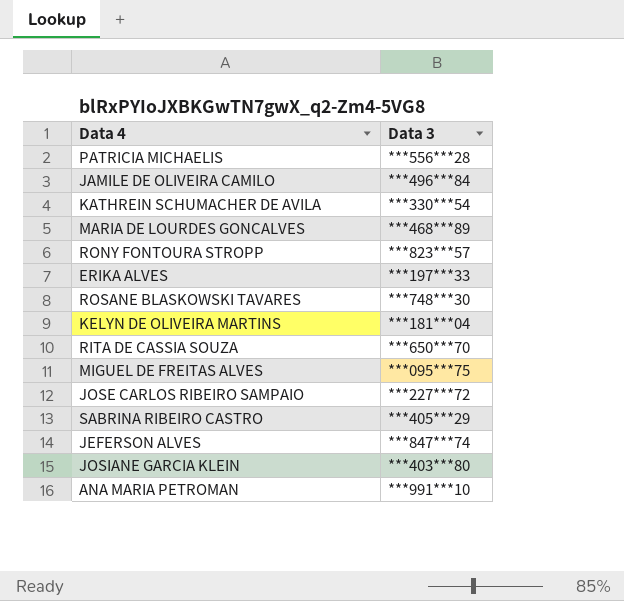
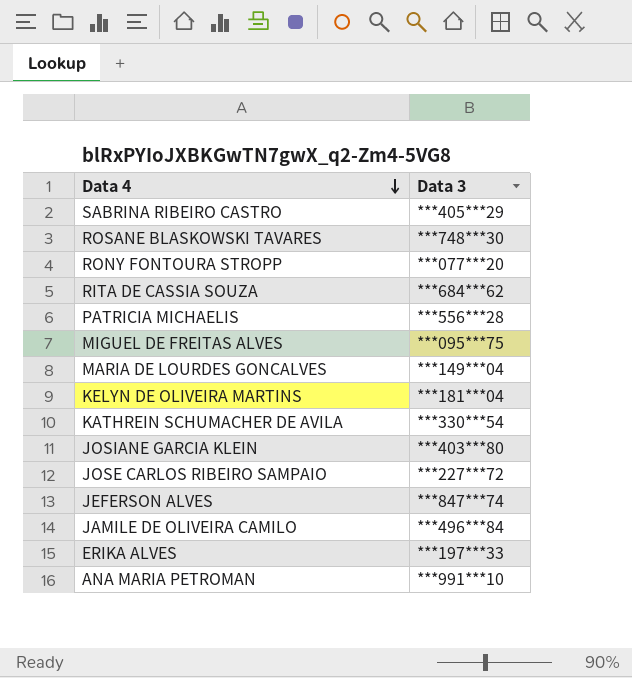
row order: none -> Data 4 descending
RONY FONTOURA STROPP | Data 3: ***823***57 -> ***077***20
RITA DE CASSIA SOUZA | Data 3: ***650***70 -> ***684***62
MARIA DE LOURDES GONCALVES | Data 3: ***468***89 -> ***149***04

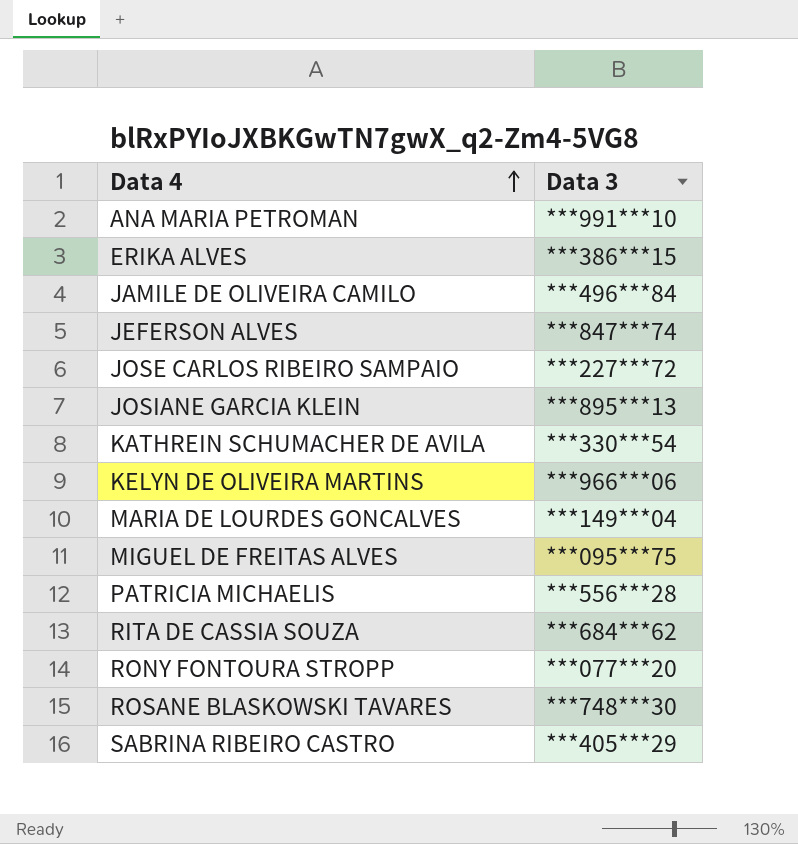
row order: Data 4 descending -> Data 4 ascending
ERIKA ALVES | Data 3: ***197***33 -> ***386***15
JOSIANE GARCIA KLEIN | Data 3: ***403***80 -> ***895***13
KELYN DE OLIVEIRA MARTINS | Data 3: ***181***04 -> ***966***06

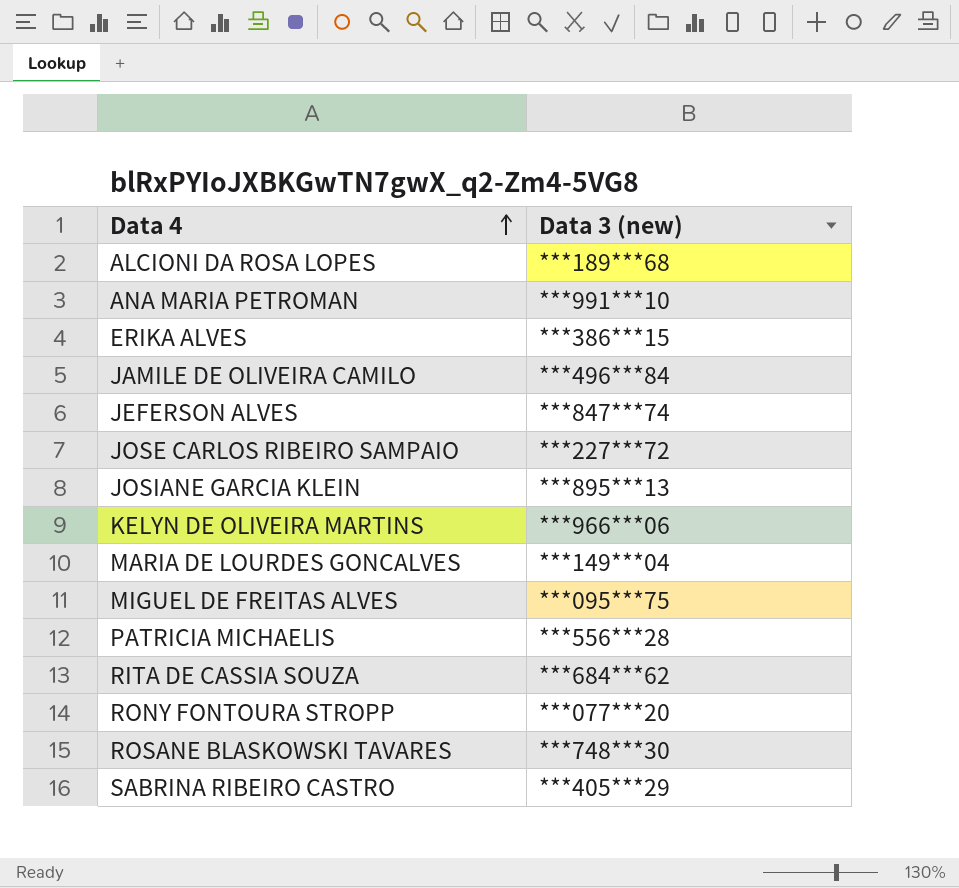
column name: Data 3 -> Data 3 (new)
row KATHREIN SCHUMACHER DE AVILA: ***330***54 -> none
row ALCIONI DA ROSA LOPES: none -> ***189***68

